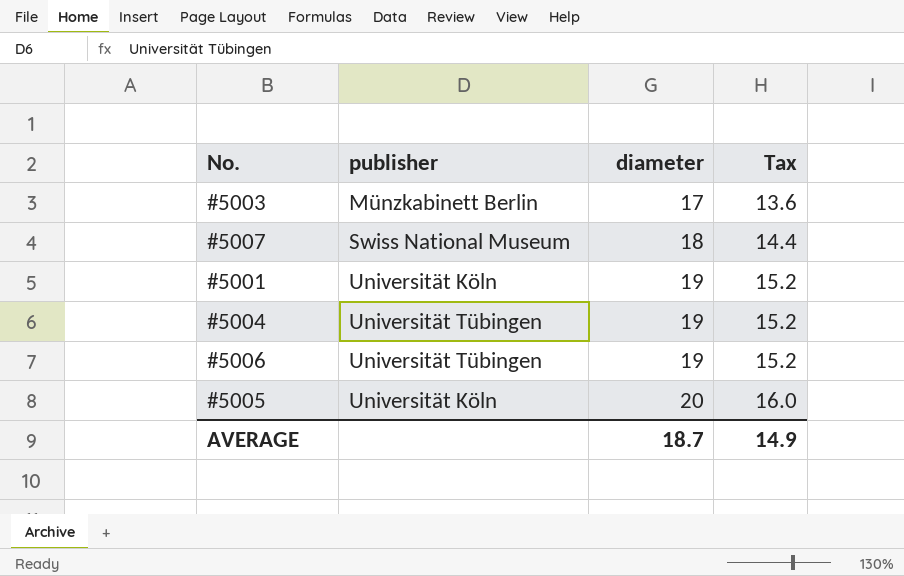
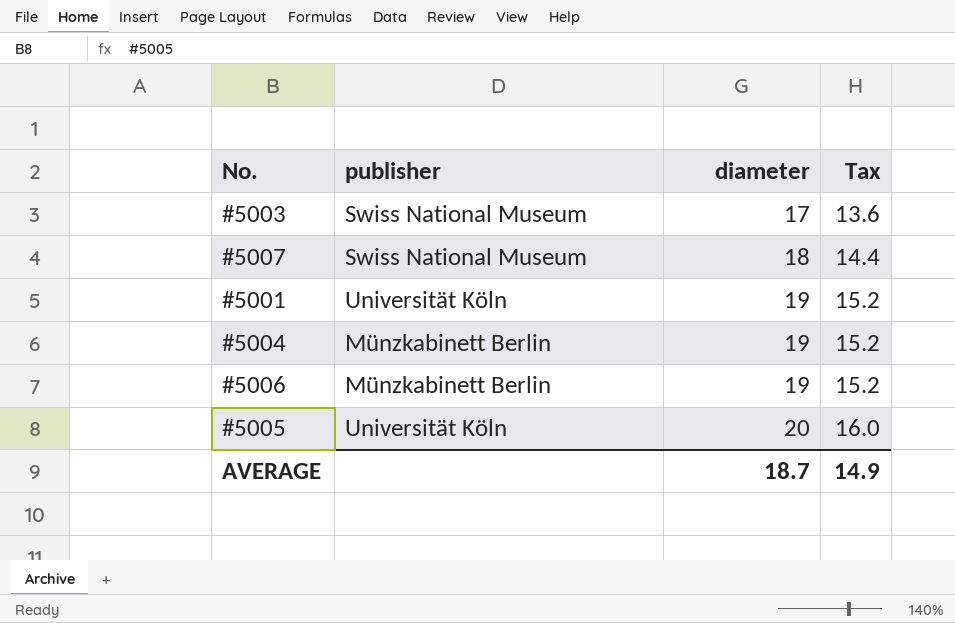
#5003 | publisher: Münzkabinett Berlin -> Swiss National Museum
#5004 | publisher: Universität Tübingen -> Münzkabinett Berlin
#5006 | publisher: Universität Tübingen -> Münzkabinett Berlin

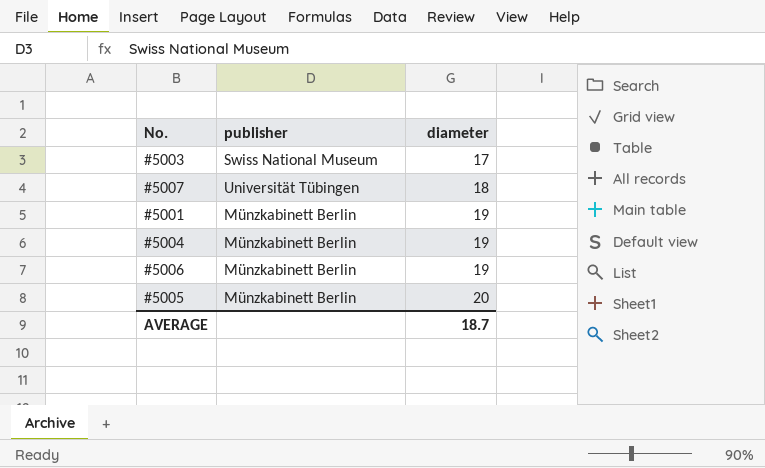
column Tax | formula: [diameter] * 0.8 -> none
#5007 | publisher: Swiss National Museum -> Universität Tübingen
#5001 | publisher: Universität Köln -> Münzkabinett Berlin
#5005 | publisher: Universität Köln -> Münzkabinett Berlin

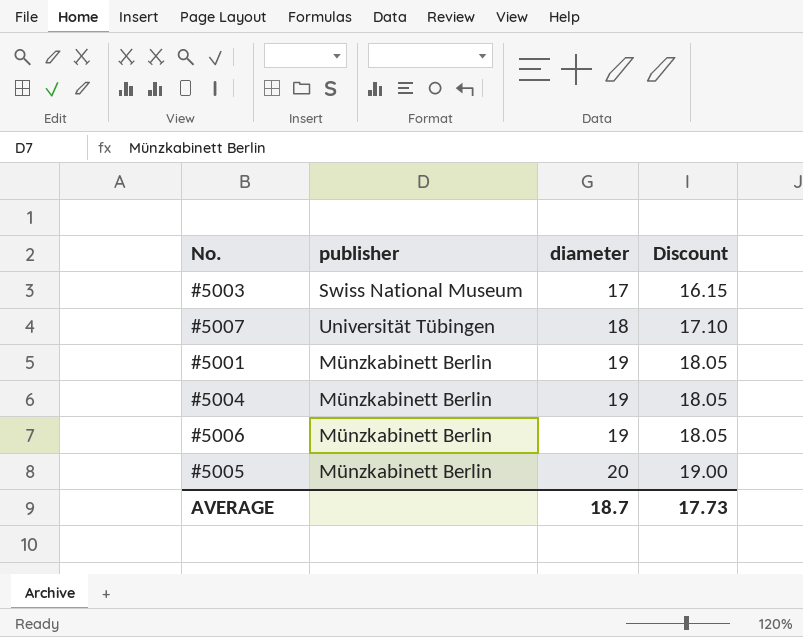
column Discount | formula: none -> [diameter] * 0.95

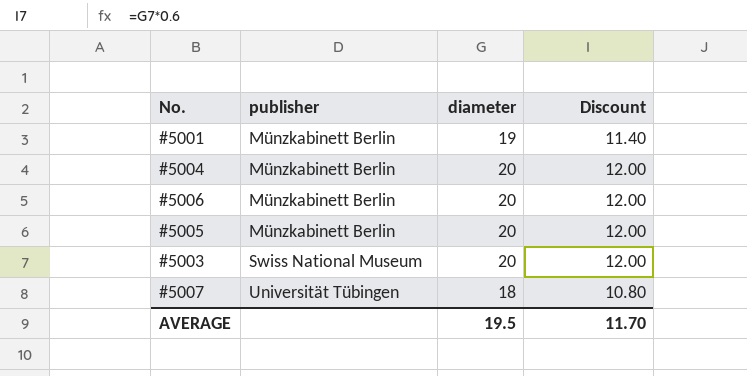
row order: diameter ascending -> publisher ascending
column Discount | formula: [diameter] * 0.95 -> [diameter] * 0.6
#5004 | diameter: 19 -> 20
#5006 | diameter: 19 -> 20
#5003 | diameter: 17 -> 20
AVERAGE | diameter: 18.7 -> 19.5
AVERAGE | Discount: 17.73 -> 11.70

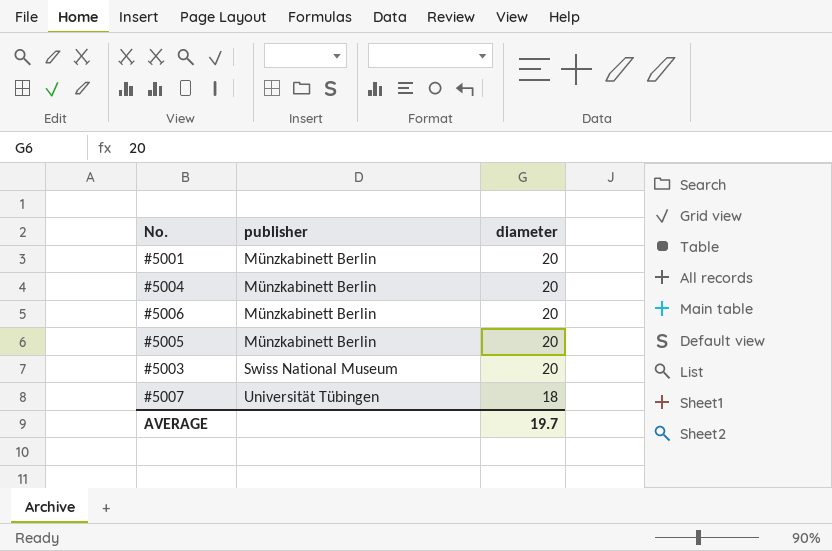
column Discount | formula: [diameter] * 0.6 -> none
#5001 | diameter: 19 -> 20
AVERAGE | diameter: 19.5 -> 19.7

